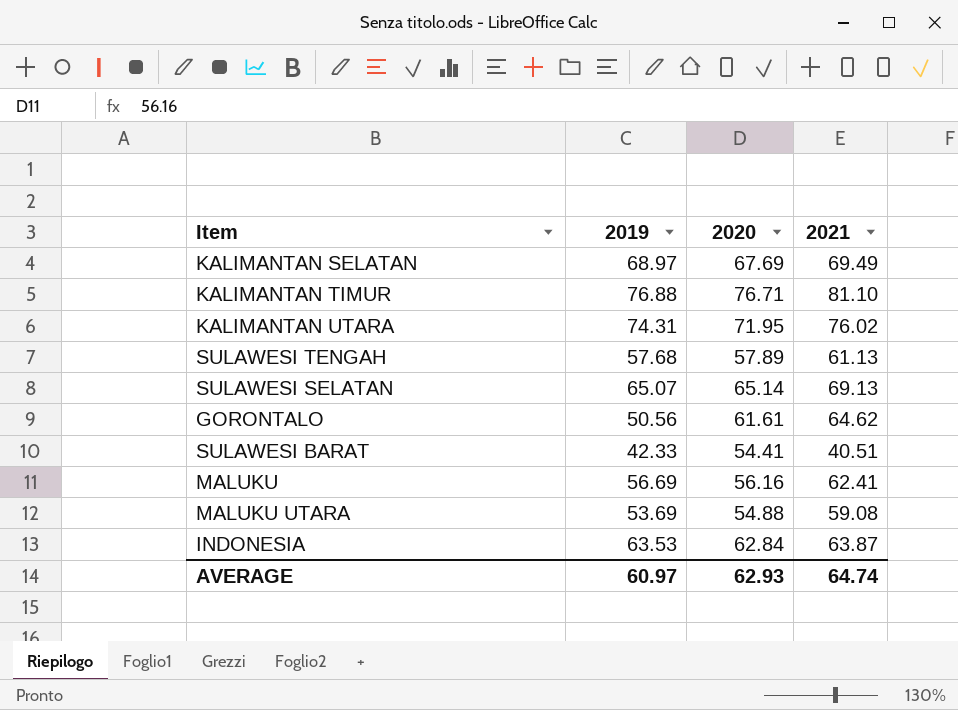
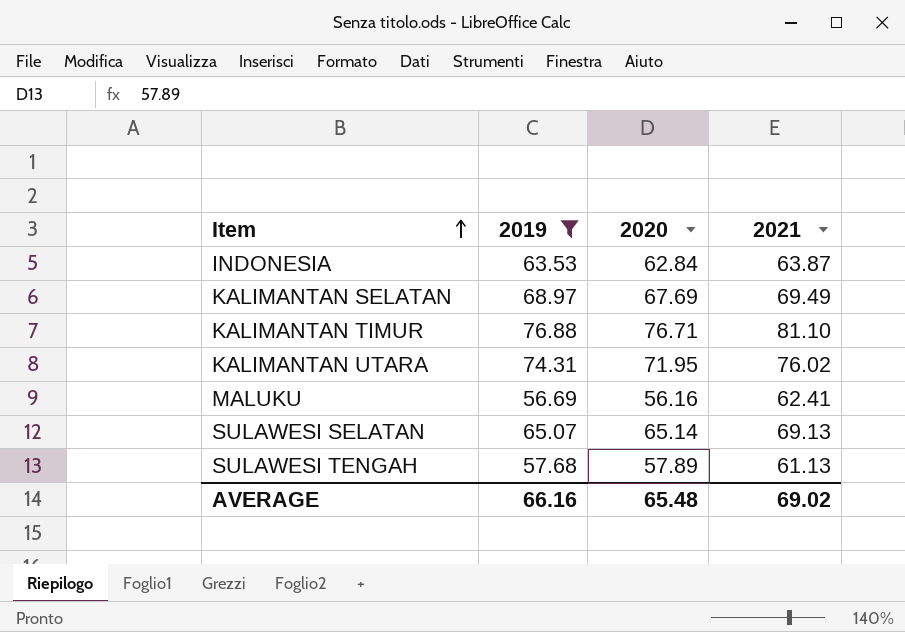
filter: none -> 2019 >= 56.69
row order: none -> Item ascending
AVERAGE | 2019: 60.97 -> 66.16
AVERAGE | 2020: 62.93 -> 65.48
AVERAGE | 2021: 64.74 -> 69.02

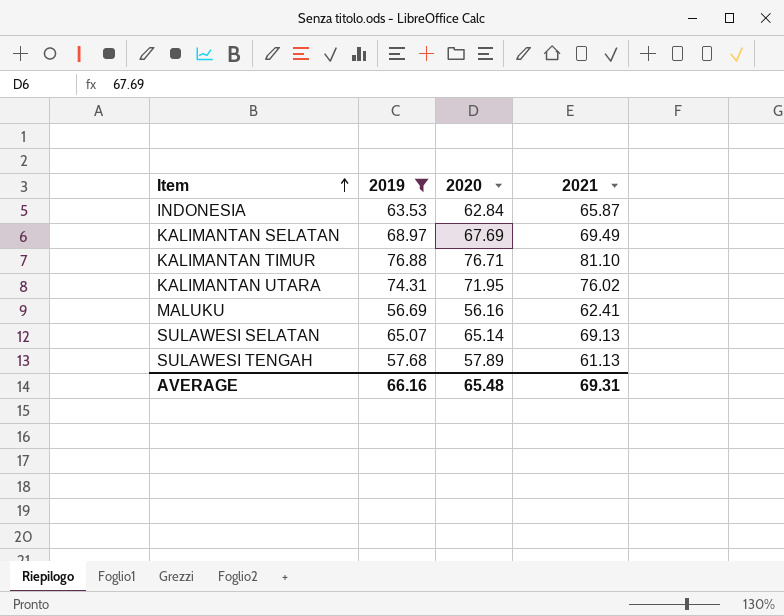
INDONESIA | 2021: 63.87 -> 65.87
AVERAGE | 2021: 69.02 -> 69.31

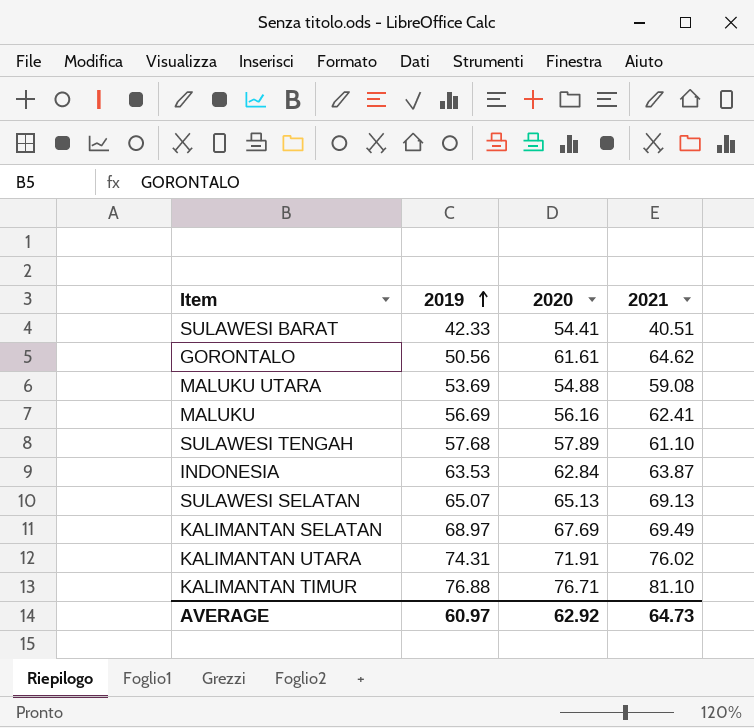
filter: 2019 >= 56.69 -> none
row order: Item ascending -> 2019 ascending
SULAWESI TENGAH | 2021: 61.13 -> 61.10
INDONESIA | 2021: 65.87 -> 63.87
SULAWESI SELATAN | 2020: 65.14 -> 65.13
KALIMANTAN UTARA | 2020: 71.95 -> 71.91
AVERAGE | 2019: 66.16 -> 60.97
AVERAGE | 2020: 65.48 -> 62.92
AVERAGE | 2021: 69.31 -> 64.73

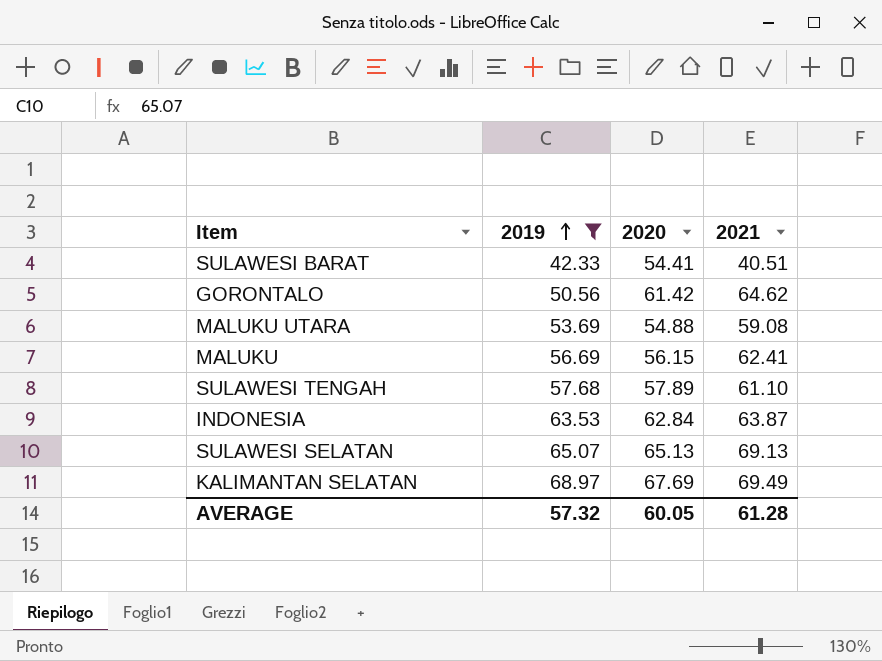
filter: none -> 2019 <= 68.97
GORONTALO | 2020: 61.61 -> 61.42
MALUKU | 2020: 56.16 -> 56.15
AVERAGE | 2019: 60.97 -> 57.32
AVERAGE | 2020: 62.92 -> 60.05
AVERAGE | 2021: 64.73 -> 61.28

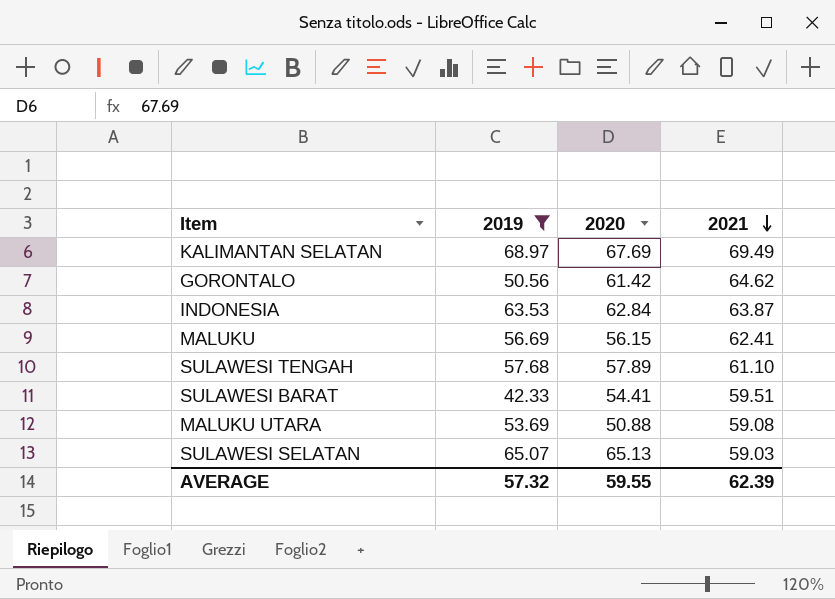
row order: 2019 ascending -> 2021 descending
SULAWESI BARAT | 2021: 40.51 -> 59.51
MALUKU UTARA | 2020: 54.88 -> 50.88
SULAWESI SELATAN | 2021: 69.13 -> 59.03
AVERAGE | 2020: 60.05 -> 59.55
AVERAGE | 2021: 61.28 -> 62.39

